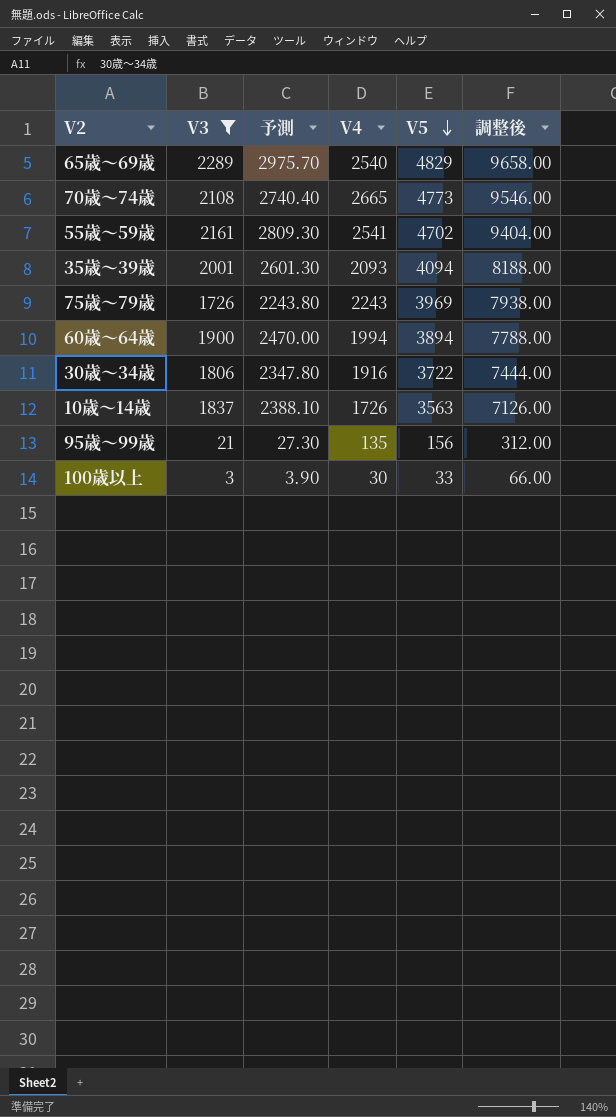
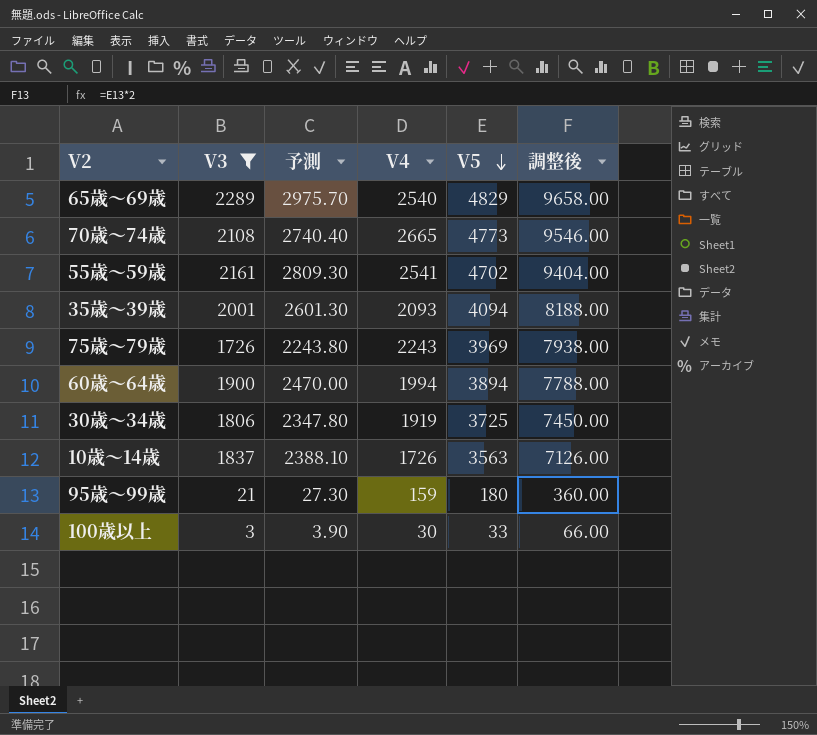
30歳～34歳 | V4: 1916 -> 1919
30歳～34歳 | V5: 3722 -> 3725
30歳～34歳 | 調整後: 7444.00 -> 7450.00
95歳～99歳 | V4: 135 -> 159
95歳～99歳 | V5: 156 -> 180
95歳～99歳 | 調整後: 312.00 -> 360.00

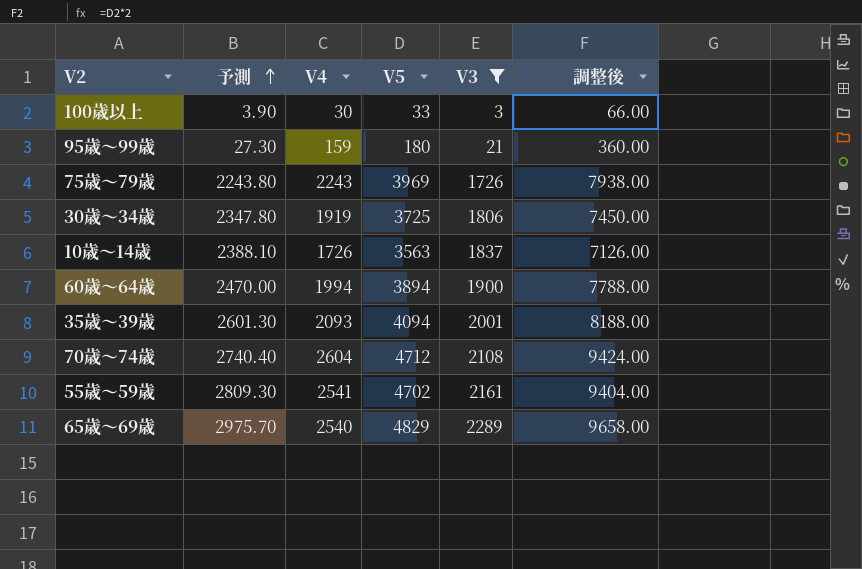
row order: V5 descending -> 予測 ascending
column V3 | position: 2 -> 5
70歳～74歳 | V4: 2665 -> 2604
70歳～74歳 | V5: 4773 -> 4712
70歳～74歳 | 調整後: 9546.00 -> 9424.00

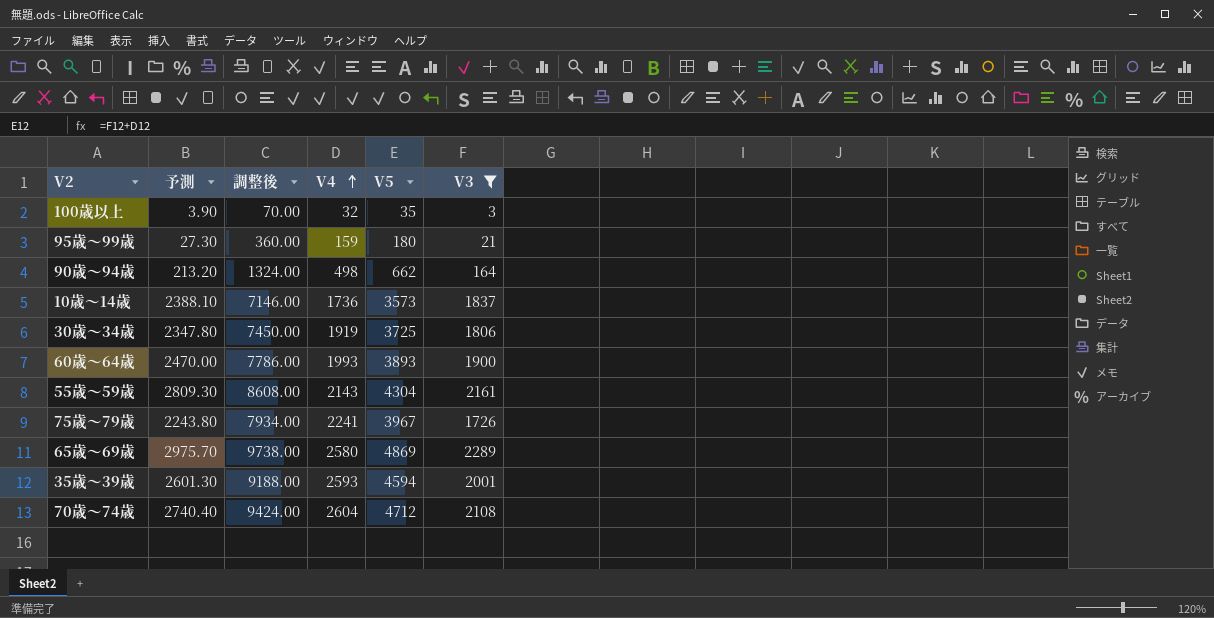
row order: 予測 ascending -> V4 ascending
column 調整後 | position: 6 -> 3
100歳以上 | 調整後: 66.00 -> 70.00
100歳以上 | V4: 30 -> 32
100歳以上 | V5: 33 -> 35
row 90歳～94歳: none -> 213.20 | 1324.00 | 498 | 662 | 164
10歳～14歳 | 調整後: 7126.00 -> 7146.00
10歳～14歳 | V4: 1726 -> 1736
10歳～14歳 | V5: 3563 -> 3573
60歳～64歳 | 調整後: 7788.00 -> 7786.00
60歳～64歳 | V4: 1994 -> 1993
60歳～64歳 | V5: 3894 -> 3893
55歳～59歳 | 調整後: 9404.00 -> 8608.00
55歳～59歳 | V4: 2541 -> 2143
55歳～59歳 | V5: 4702 -> 4304
75歳～79歳 | 調整後: 7938.00 -> 7934.00
75歳～79歳 | V4: 2243 -> 2241
75歳～79歳 | V5: 3969 -> 3967
65歳～69歳 | 調整後: 9658.00 -> 9738.00
65歳～69歳 | V4: 2540 -> 2580
65歳～69歳 | V5: 4829 -> 4869
35歳～39歳 | 調整後: 8188.00 -> 9188.00
35歳～39歳 | V4: 2093 -> 2593
35歳～39歳 | V5: 4094 -> 4594

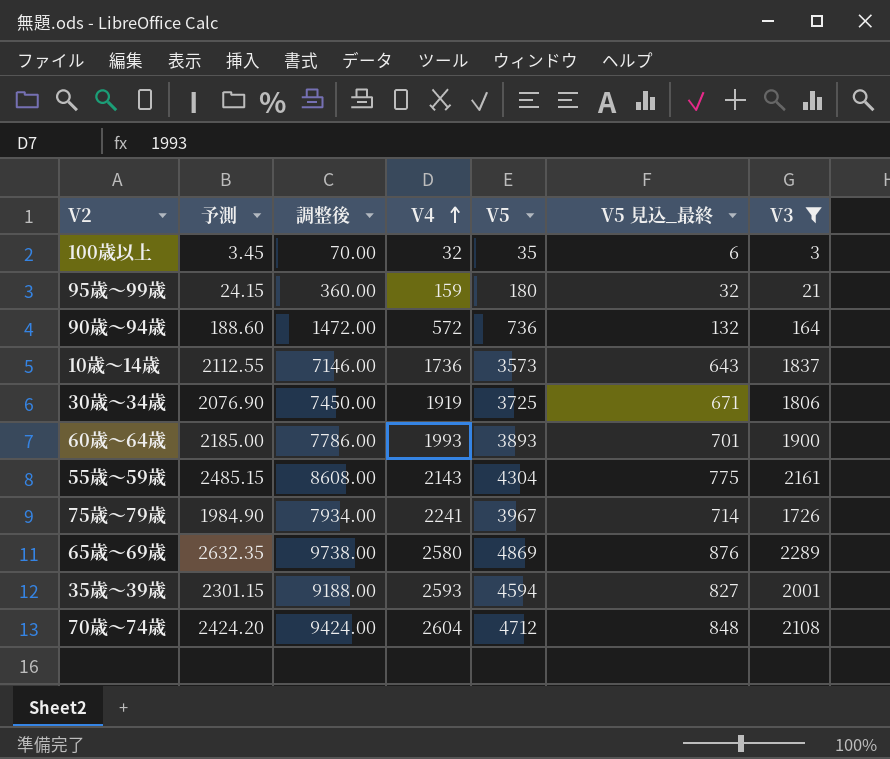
column 予測 | formula: [V3] * 1.3 -> [V3] * 1.15
column V5 見込_最終 | formula: none -> [V5] * 0.18
90歳～94歳 | 調整後: 1324.00 -> 1472.00
90歳～94歳 | V4: 498 -> 572
90歳～94歳 | V5: 662 -> 736

